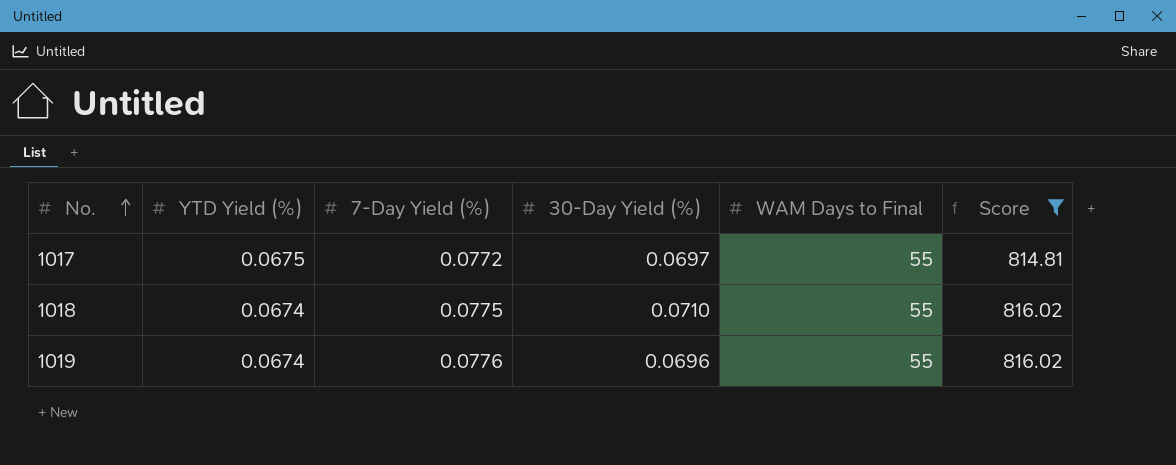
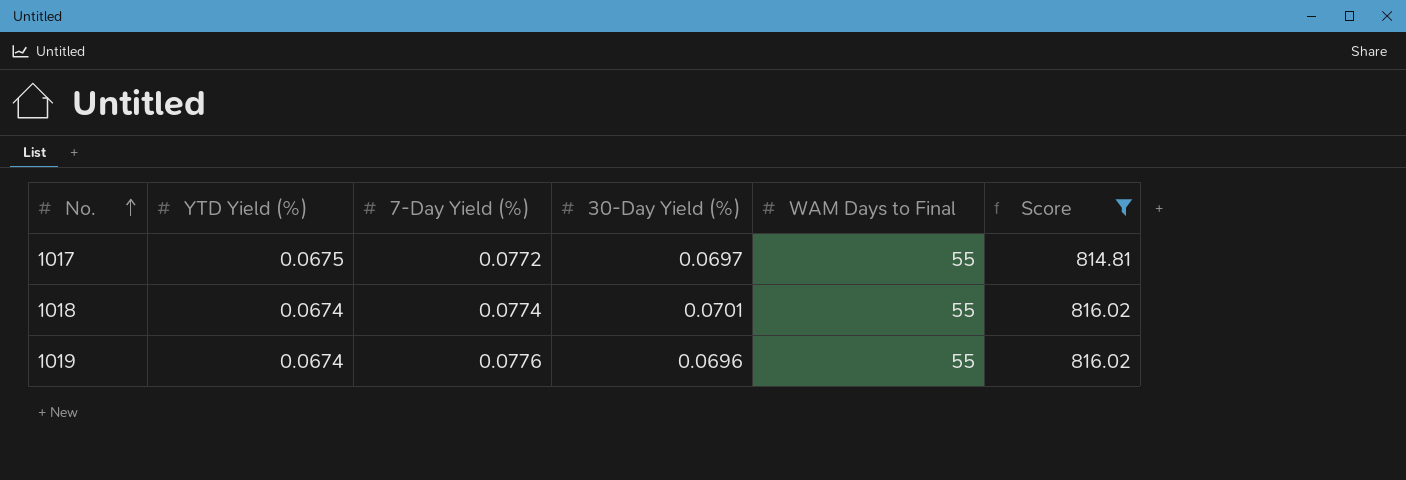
1018 | 7-Day Yield (%): 0.0775 -> 0.0774
1018 | 30-Day Yield (%): 0.0710 -> 0.0701

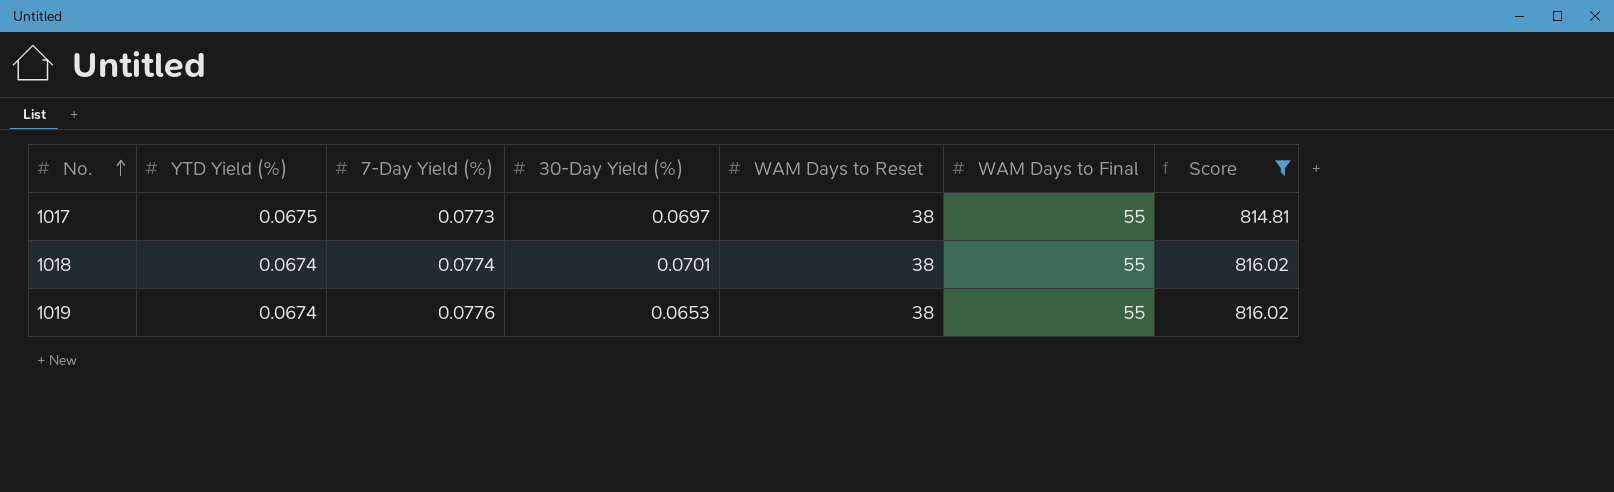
column WAM Days to Reset | position: none -> 5
1017 | 7-Day Yield (%): 0.0772 -> 0.0773
1019 | 30-Day Yield (%): 0.0696 -> 0.0653

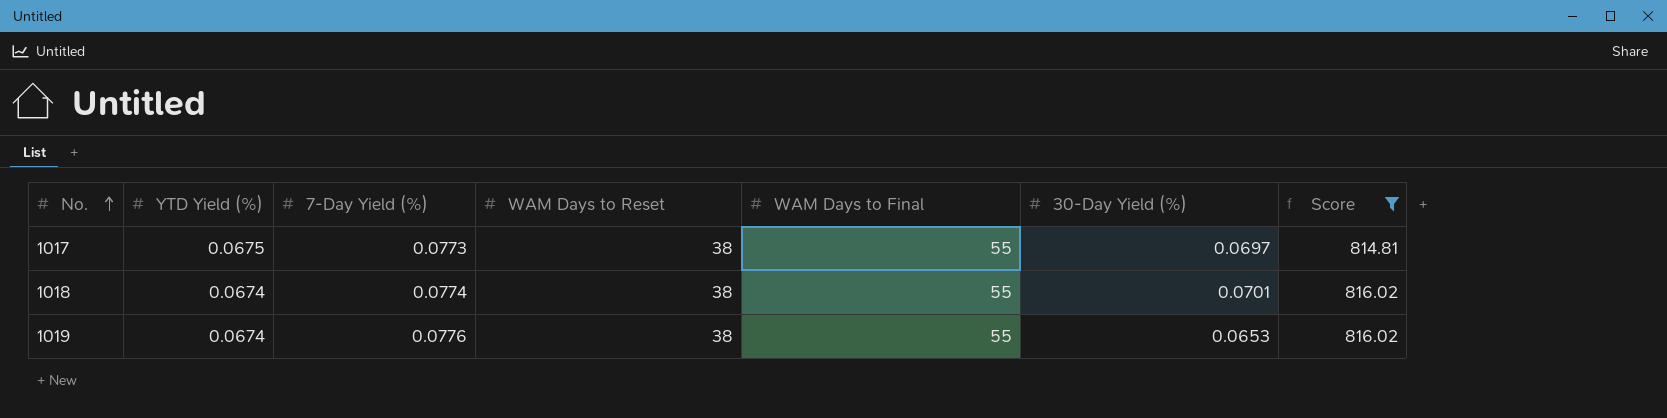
column 30-Day Yield (%) | position: 4 -> 6

